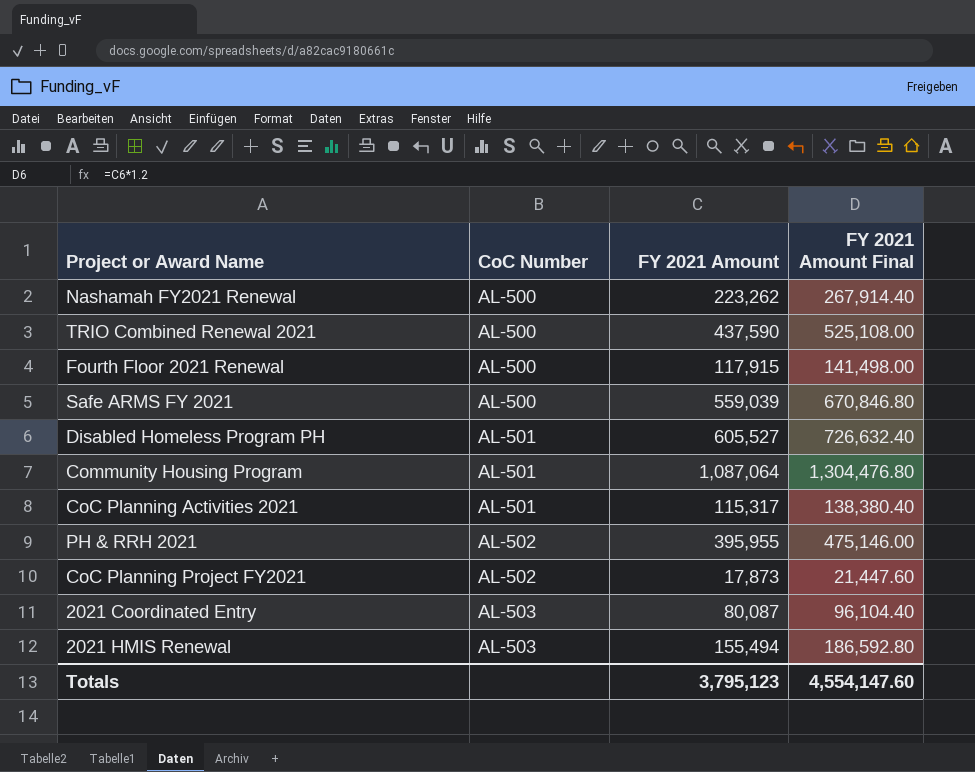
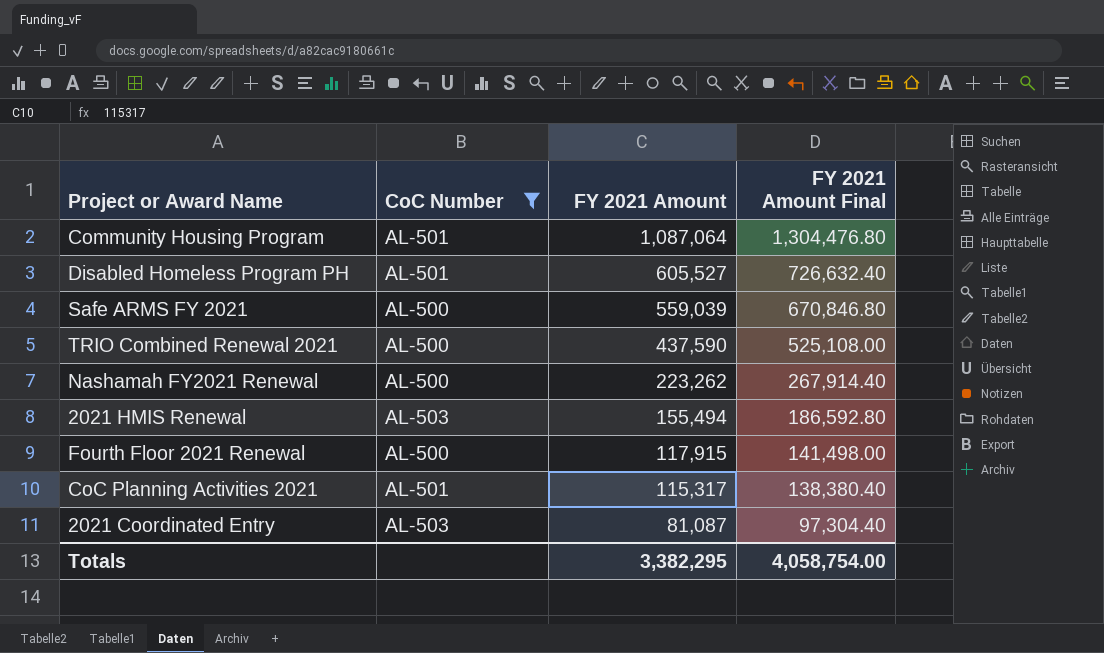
filter: none -> CoC Number != AL-502
row order: CoC Number ascending -> FY 2021 Amount descending
2021 Coordinated Entry | FY 2021 Amount: 80,087 -> 81,087
2021 Coordinated Entry | FY 2021 Amount Final: 96,104.40 -> 97,304.40
Totals | FY 2021 Amount: 3,795,123 -> 3,382,295
Totals | FY 2021 Amount Final: 4,554,147.60 -> 4,058,754.00

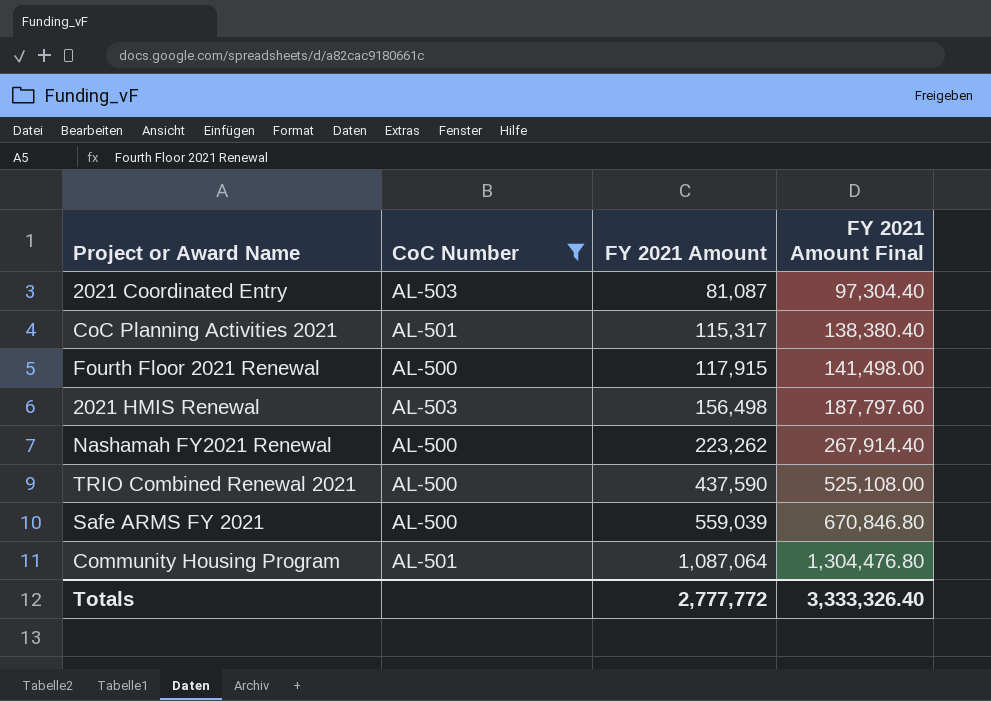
row order: FY 2021 Amount descending -> FY 2021 Amount ascending
row Disabled Homeless Program PH: AL-501 | 605,527 | 726,632.40 -> none
2021 HMIS Renewal | FY 2021 Amount: 155,494 -> 156,498
2021 HMIS Renewal | FY 2021 Amount Final: 186,592.80 -> 187,797.60
Totals | FY 2021 Amount: 3,382,295 -> 2,777,772
Totals | FY 2021 Amount Final: 4,058,754.00 -> 3,333,326.40

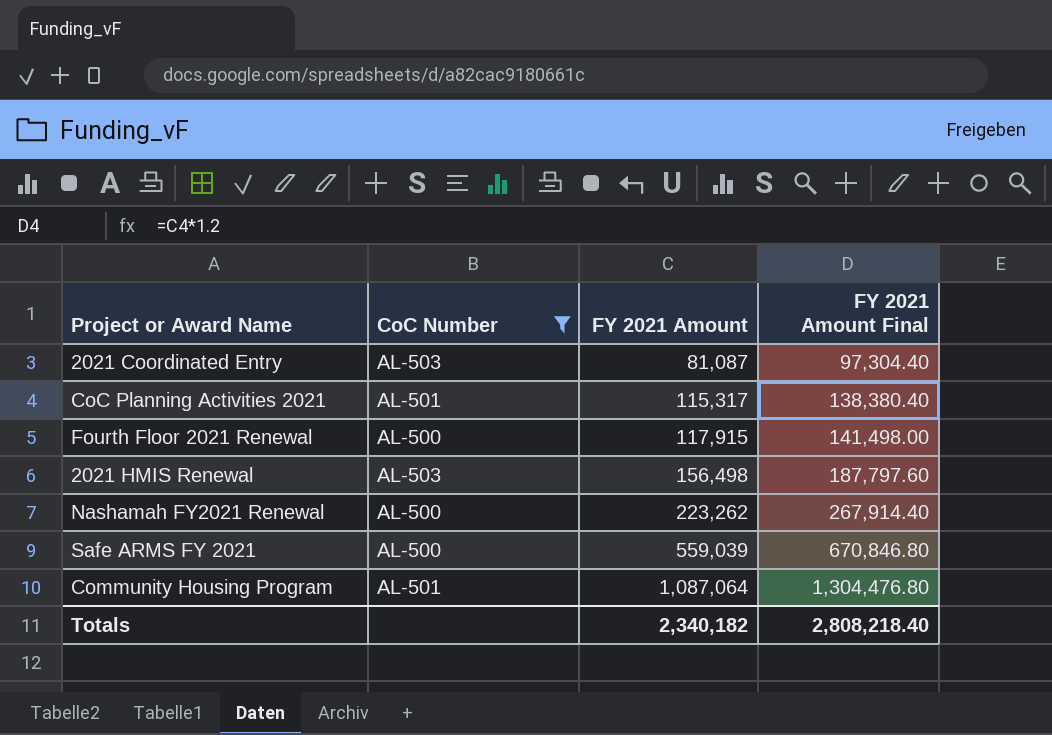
row TRIO Combined Renewal 2021: AL-500 | 437,590 | 525,108.00 -> none
Totals | FY 2021 Amount: 2,777,772 -> 2,340,182
Totals | FY 2021 Amount Final: 3,333,326.40 -> 2,808,218.40

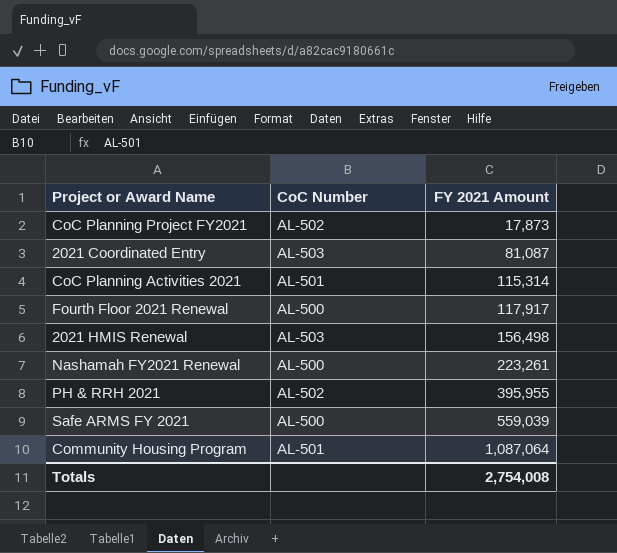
filter: CoC Number != AL-502 -> none
column FY 2021 Amount Final | formula: [FY 2021 Amount] * 1.2 -> none
CoC Planning Activities 2021 | FY 2021 Amount: 115,317 -> 115,314
Fourth Floor 2021 Renewal | FY 2021 Amount: 117,915 -> 117,917
Nashamah FY2021 Renewal | FY 2021 Amount: 223,262 -> 223,261
Totals | FY 2021 Amount: 2,340,182 -> 2,754,008

